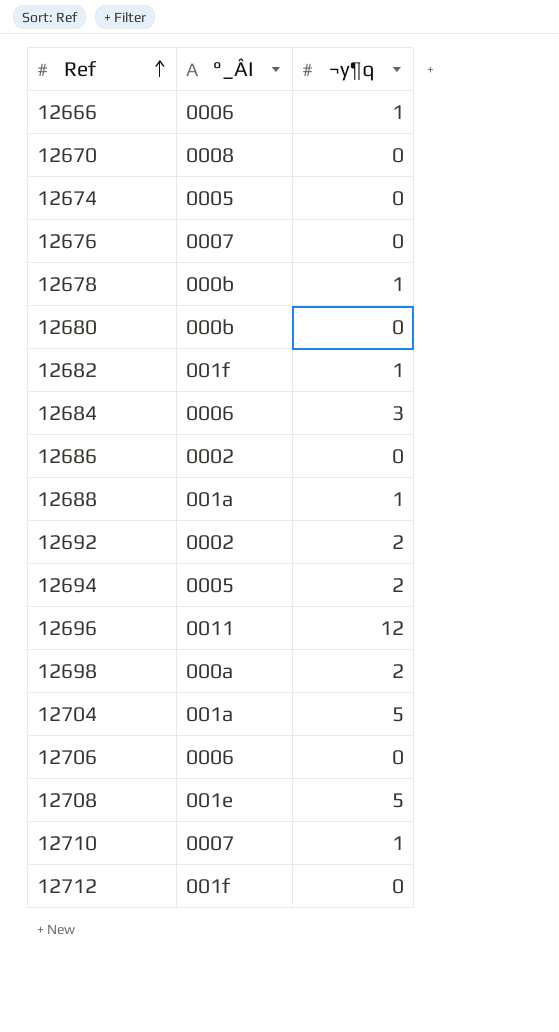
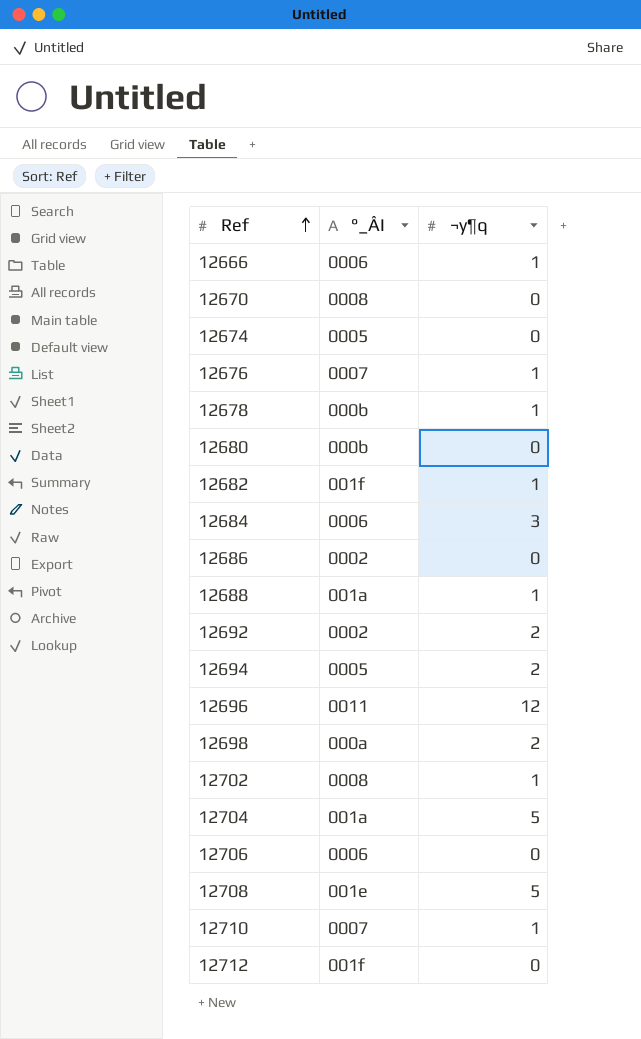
12676 | ¬y¶q: 0 -> 1
row 12702: none -> 0008 | 1

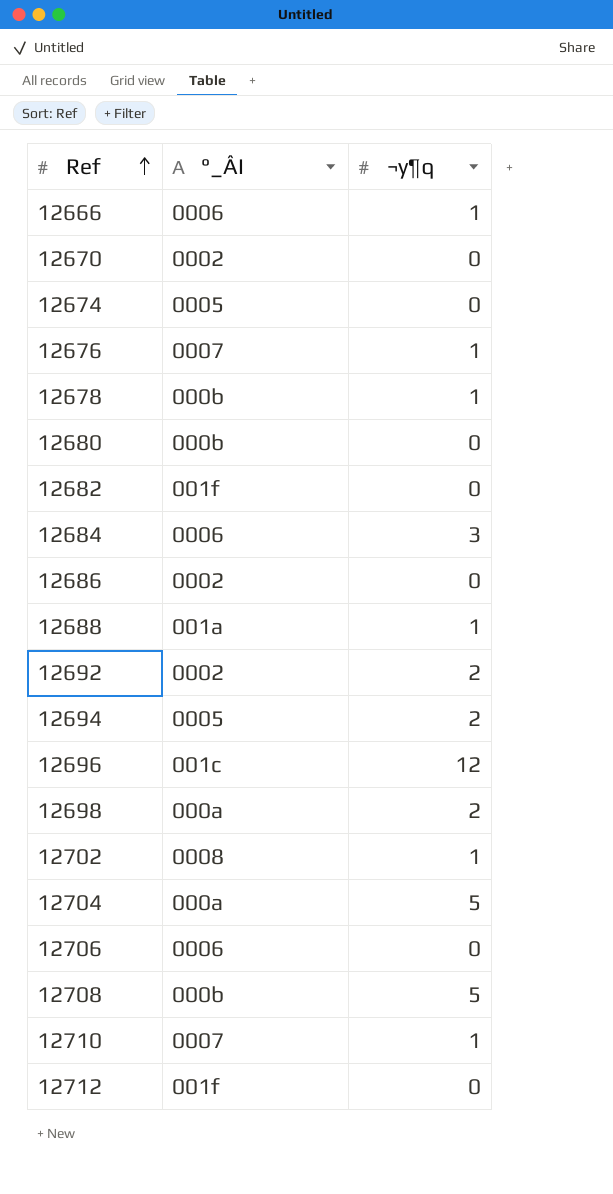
12670 | °_ÂI: 0008 -> 0002
12682 | ¬y¶q: 1 -> 0
12696 | °_ÂI: 0011 -> 001c
12704 | °_ÂI: 001a -> 000a
12708 | °_ÂI: 001e -> 000b

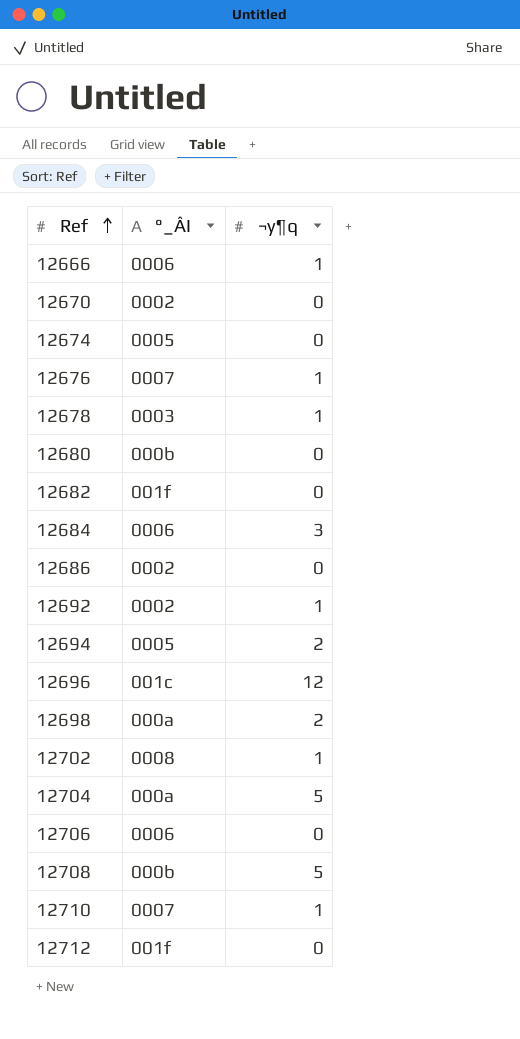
row 12688: 001a | 1 -> none
12678 | °_ÂI: 000b -> 0003
12692 | ¬y¶q: 2 -> 1

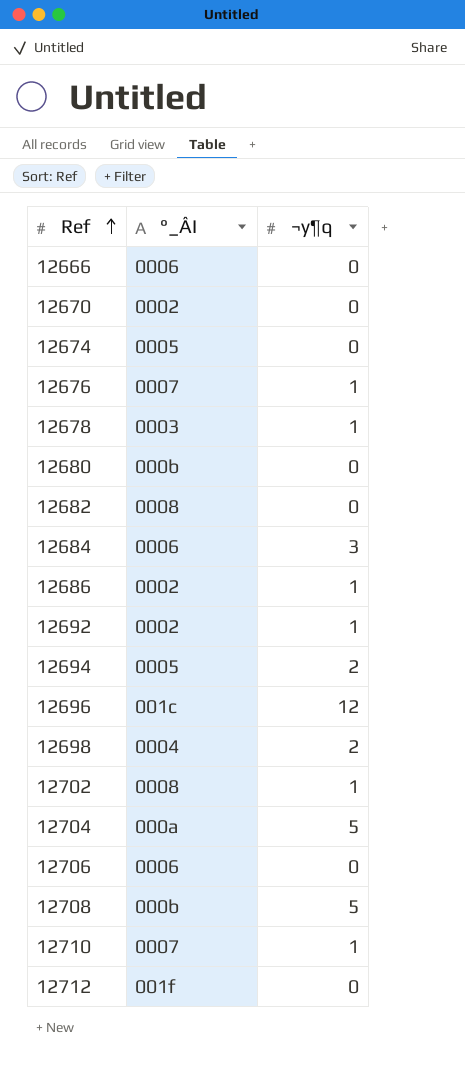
12666 | ¬y¶q: 1 -> 0
12682 | °_ÂI: 001f -> 0008
12686 | ¬y¶q: 0 -> 1
12698 | °_ÂI: 000a -> 0004

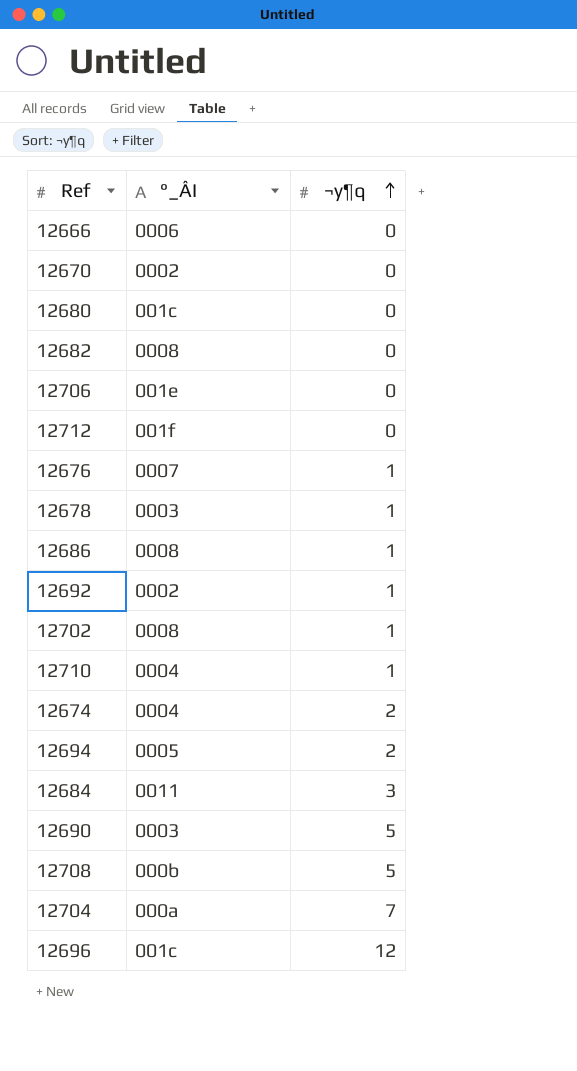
row order: Ref ascending -> ¬y¶q ascending
row 12698: 0004 | 2 -> none
12680 | °_ÂI: 000b -> 001c
12706 | °_ÂI: 0006 -> 001e
12686 | °_ÂI: 0002 -> 0008
12710 | °_ÂI: 0007 -> 0004
12674 | °_ÂI: 0005 -> 0004
12674 | ¬y¶q: 0 -> 2
12684 | °_ÂI: 0006 -> 0011
row 12690: none -> 0003 | 5
12704 | ¬y¶q: 5 -> 7

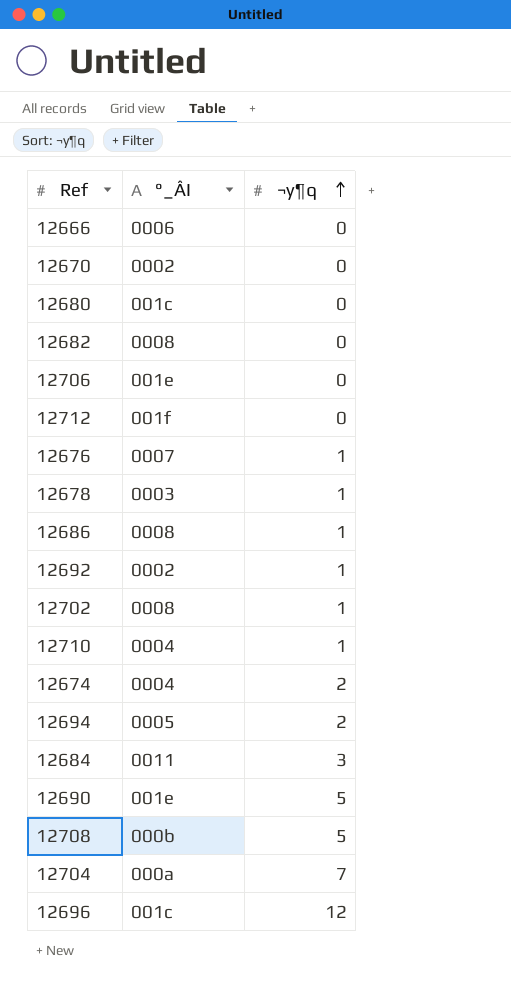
12690 | °_ÂI: 0003 -> 001e

